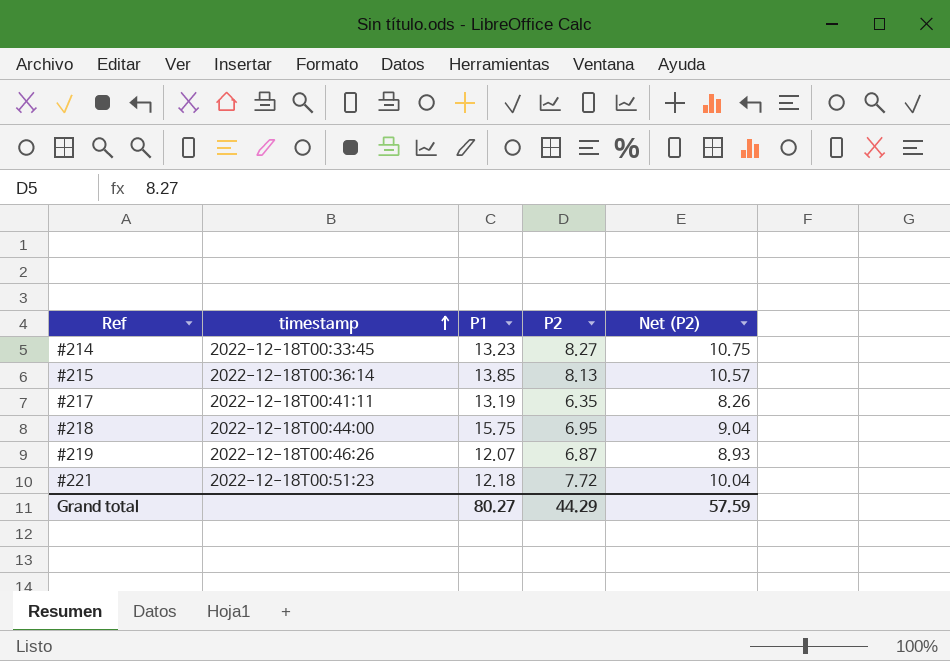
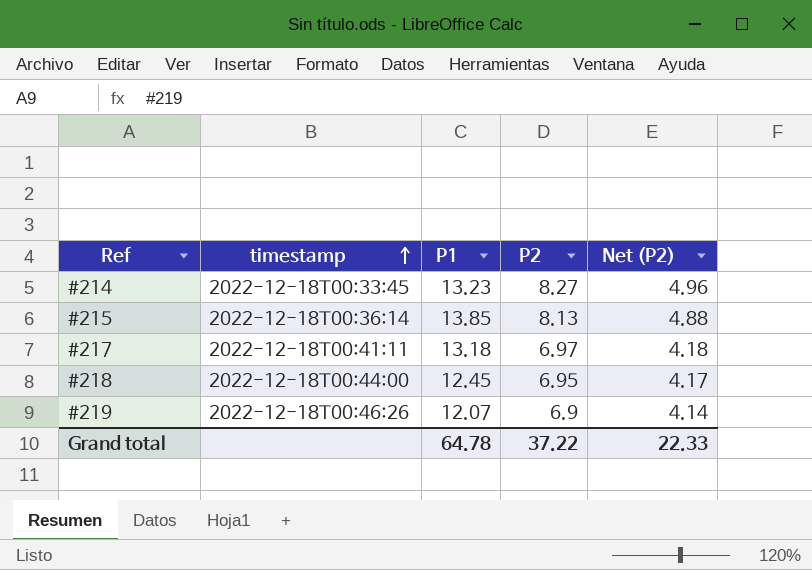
column Net (P2) | formula: [P2] * 1.3 -> [P2] * 0.6
row #221: 2022-12-18T00:51:23 | 12.18 | 7.72 | 10.04 -> none
#217 | P1: 13.19 -> 13.18
#217 | P2: 6.35 -> 6.97
#218 | P1: 15.75 -> 12.45
#219 | P2: 6.87 -> 6.9
Grand total | P1: 80.27 -> 64.78
Grand total | P2: 44.29 -> 37.22
Grand total | Net (P2): 57.59 -> 22.33

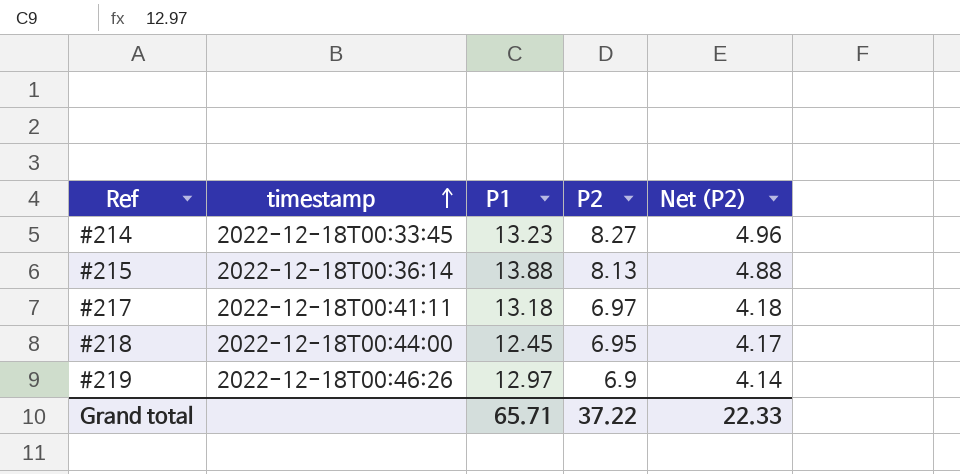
#215 | P1: 13.85 -> 13.88
#219 | P1: 12.07 -> 12.97
Grand total | P1: 64.78 -> 65.71

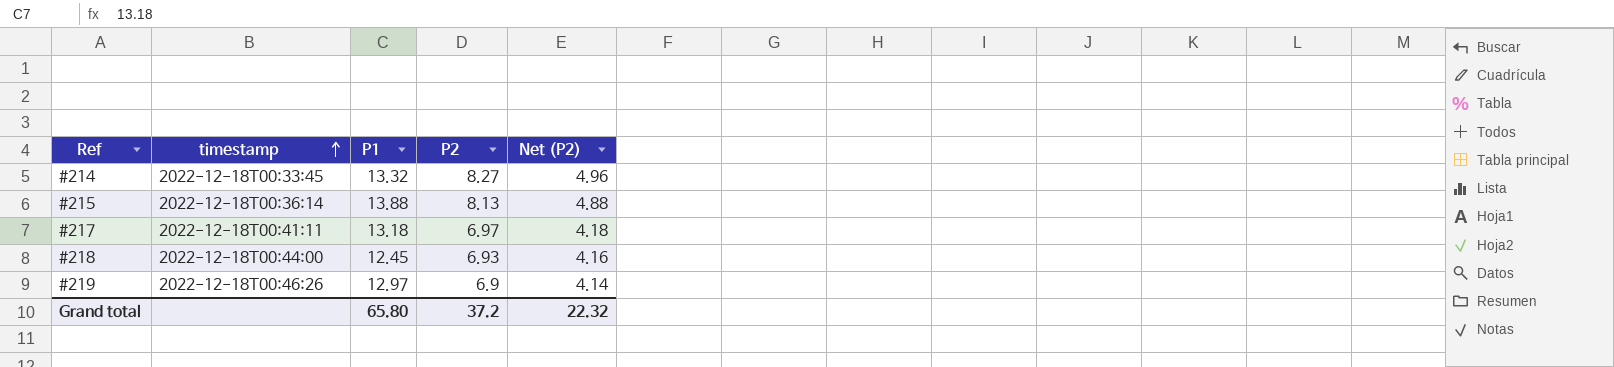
#214 | P1: 13.23 -> 13.32
#218 | P2: 6.95 -> 6.93
#218 | Net (P2): 4.17 -> 4.16
Grand total | P1: 65.71 -> 65.80
Grand total | P2: 37.22 -> 37.2
Grand total | Net (P2): 22.33 -> 22.32

